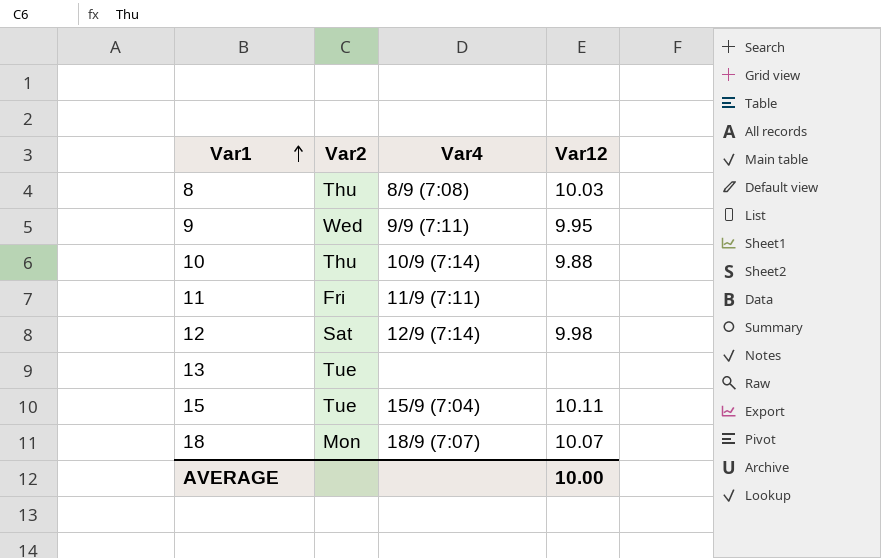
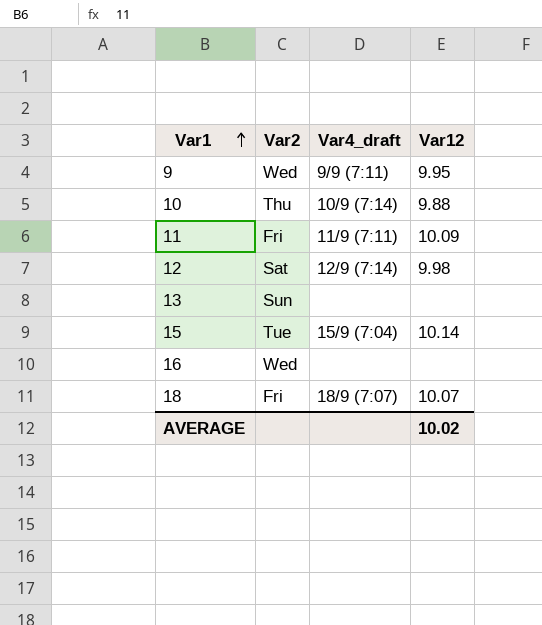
column name: Var4 -> Var4_draft
row 8: Thu | 8/9 (7:08) | 10.03 -> none
11 | Var12: none -> 10.09
13 | Var2: Tue -> Sun
15 | Var12: 10.11 -> 10.14
row 16: none -> Wed | none | none
18 | Var2: Mon -> Fri
AVERAGE | Var12: 10.00 -> 10.02

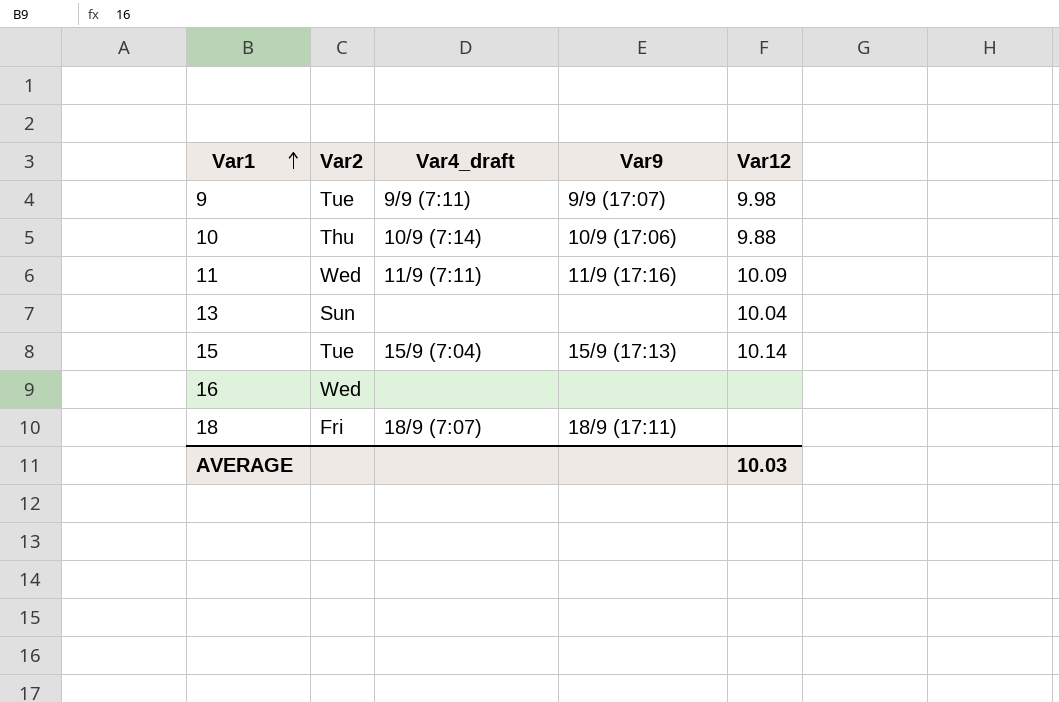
column Var9 | position: none -> 4
row 12: Sat | 12/9 (7:14) | 9.98 -> none
9 | Var2: Wed -> Tue
9 | Var12: 9.95 -> 9.98
11 | Var2: Fri -> Wed
13 | Var12: none -> 10.04
18 | Var12: 10.07 -> none
AVERAGE | Var12: 10.02 -> 10.03

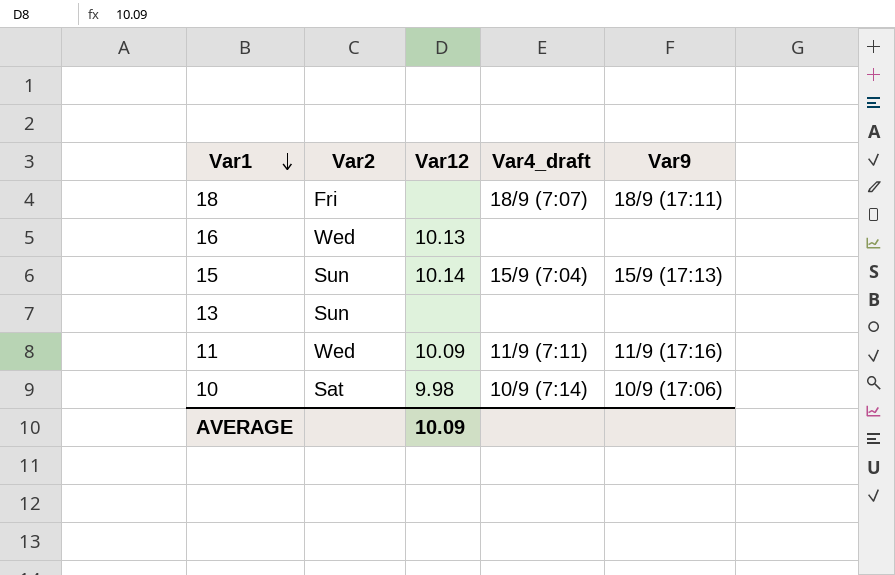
row order: Var1 ascending -> Var1 descending
column Var12 | position: 5 -> 3
row 9: Tue | 9/9 (7:11) | 9/9 (17:07) | 9.98 -> none
16 | Var12: none -> 10.13
15 | Var2: Tue -> Sun
13 | Var12: 10.04 -> none
10 | Var2: Thu -> Sat
10 | Var12: 9.88 -> 9.98
AVERAGE | Var12: 10.03 -> 10.09

